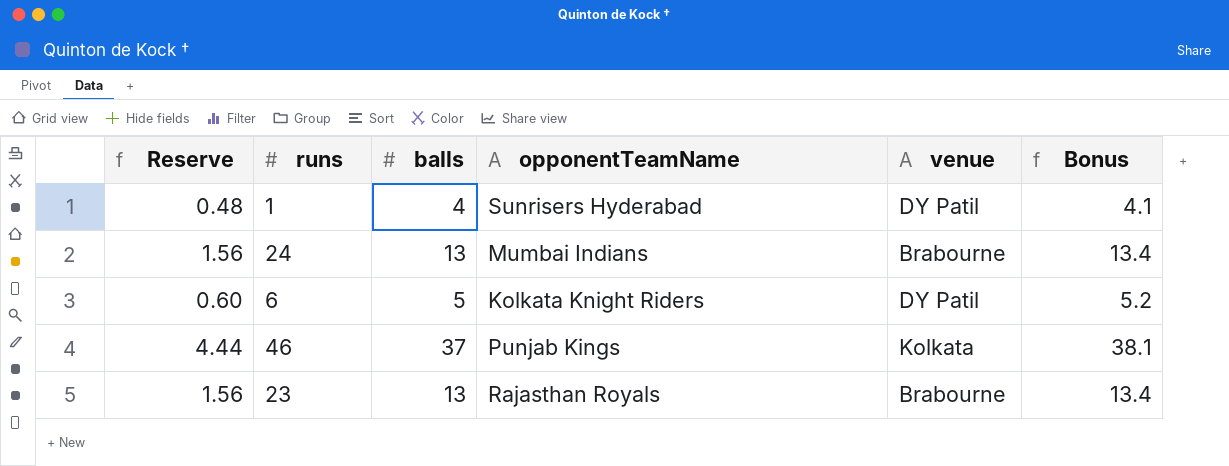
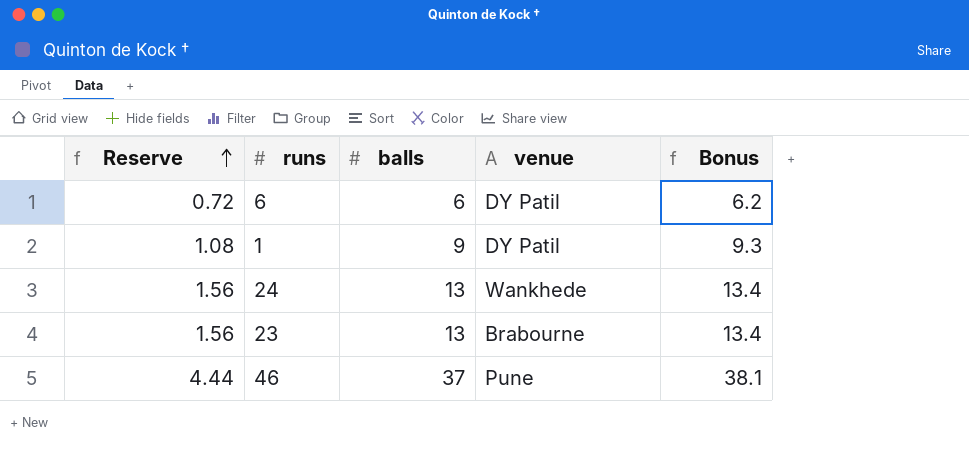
row order: none -> Reserve ascending
column opponentTeamName | position: 4 -> none
6 | Reserve: 0.60 -> 0.72
6 | balls: 5 -> 6
6 | Bonus: 5.2 -> 6.2
1 | Reserve: 0.48 -> 1.08
1 | balls: 4 -> 9
1 | Bonus: 4.1 -> 9.3
24 | venue: Brabourne -> Wankhede
46 | venue: Kolkata -> Pune

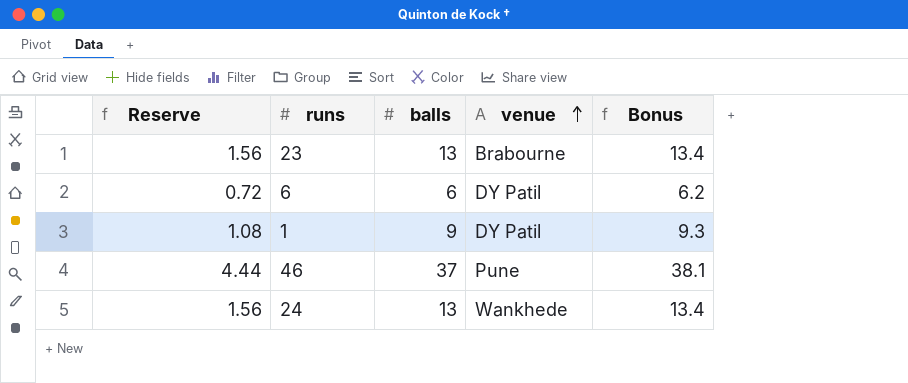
row order: Reserve ascending -> venue ascending

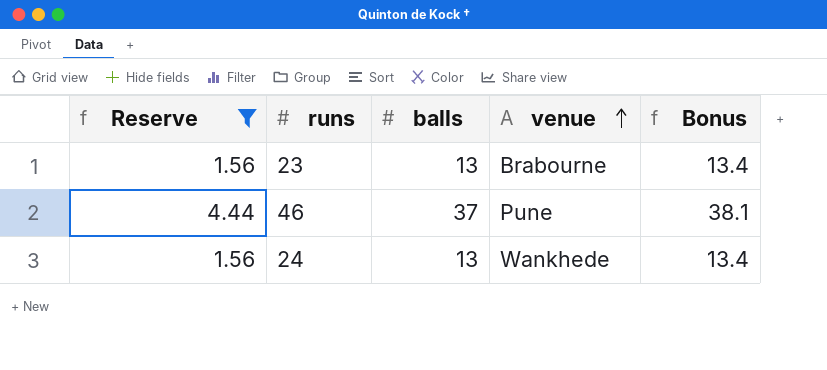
filter: none -> Reserve >= 1.56

